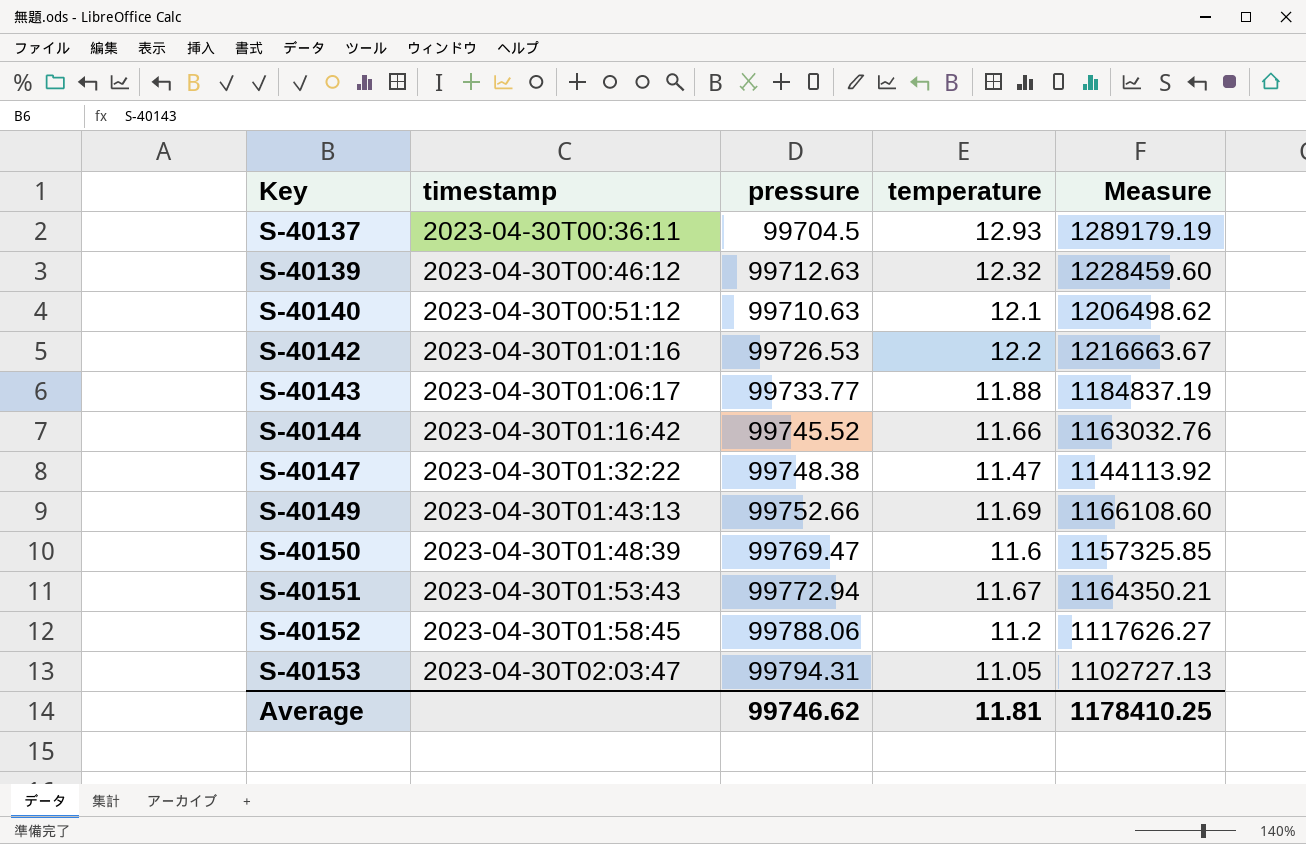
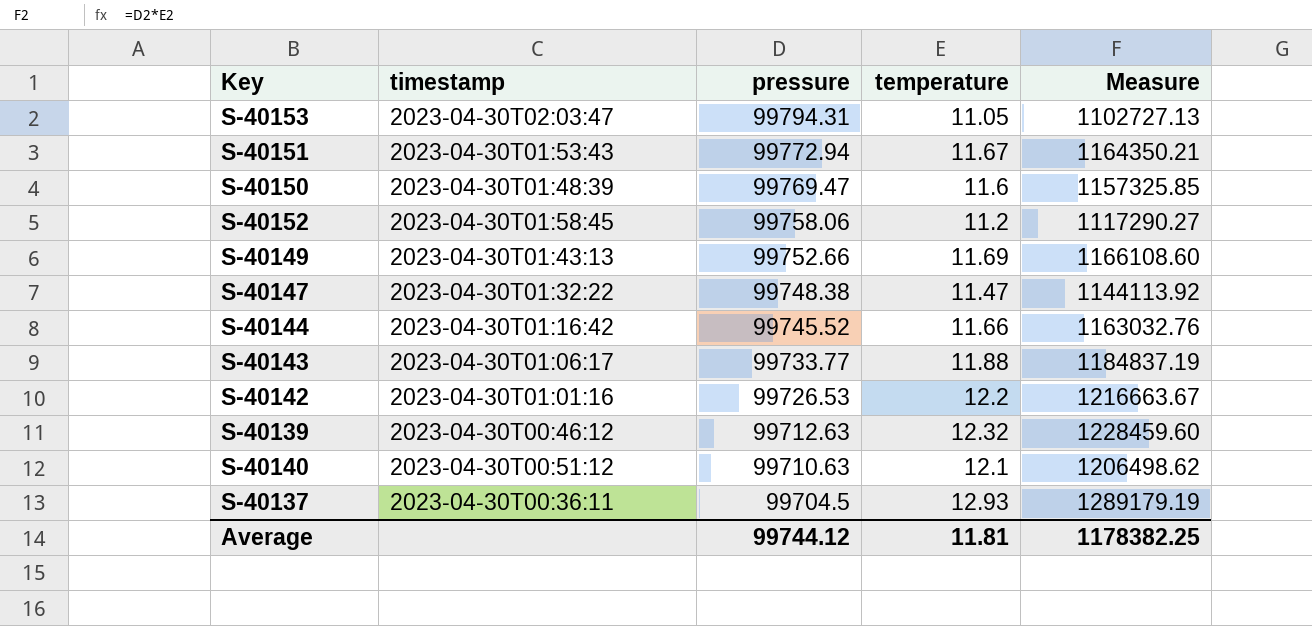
row order: Key ascending -> pressure descending
S-40152 | pressure: 99788.06 -> 99758.06
S-40152 | Measure: 1117626.27 -> 1117290.27
Average | pressure: 99746.62 -> 99744.12
Average | Measure: 1178410.25 -> 1178382.25

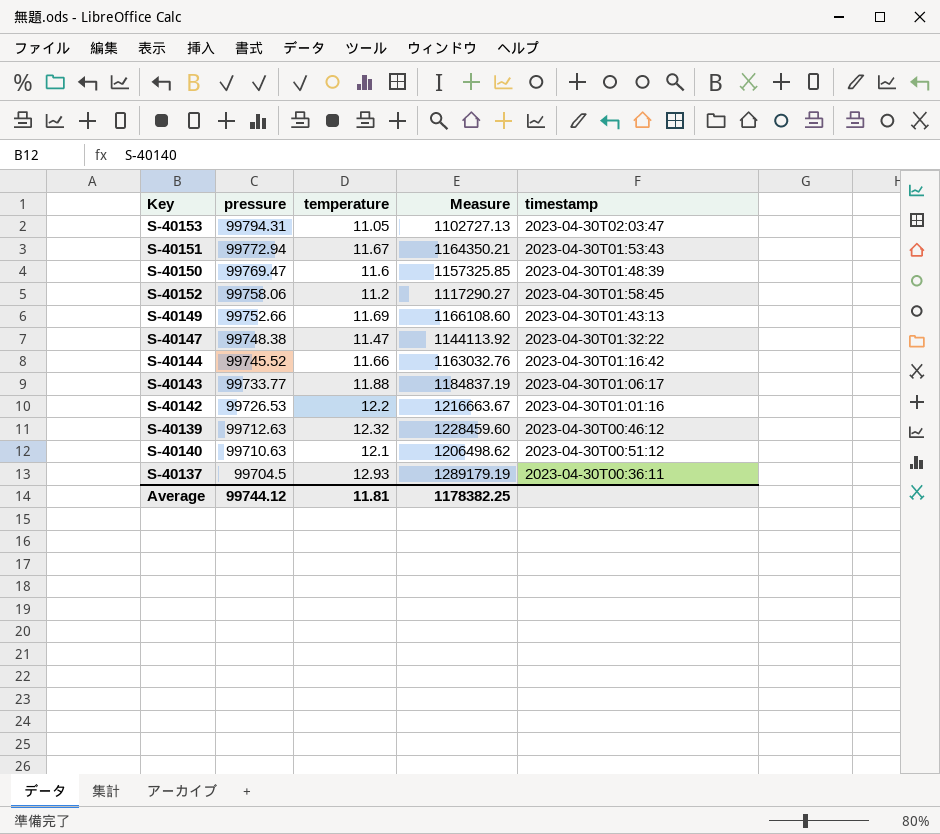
column timestamp | position: 2 -> 5

